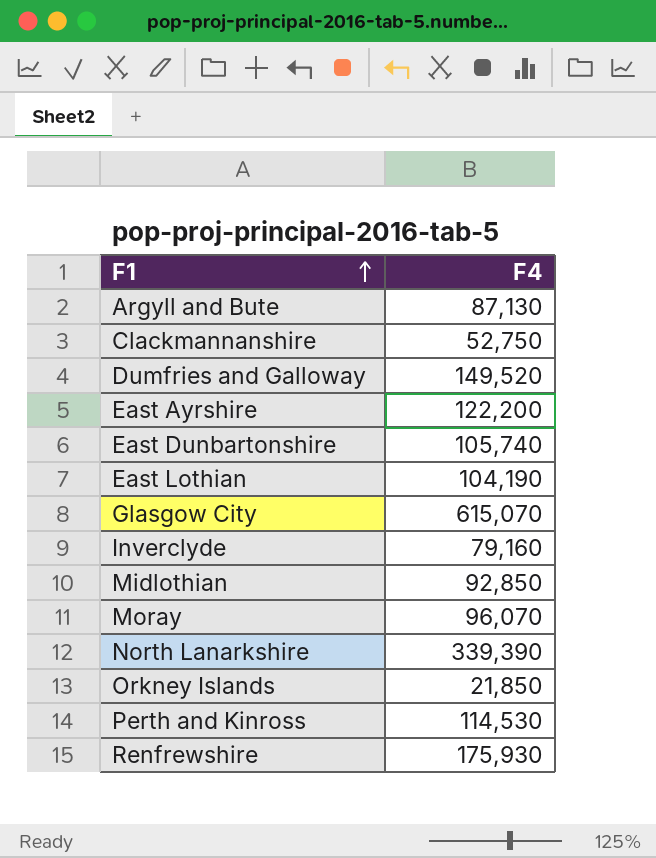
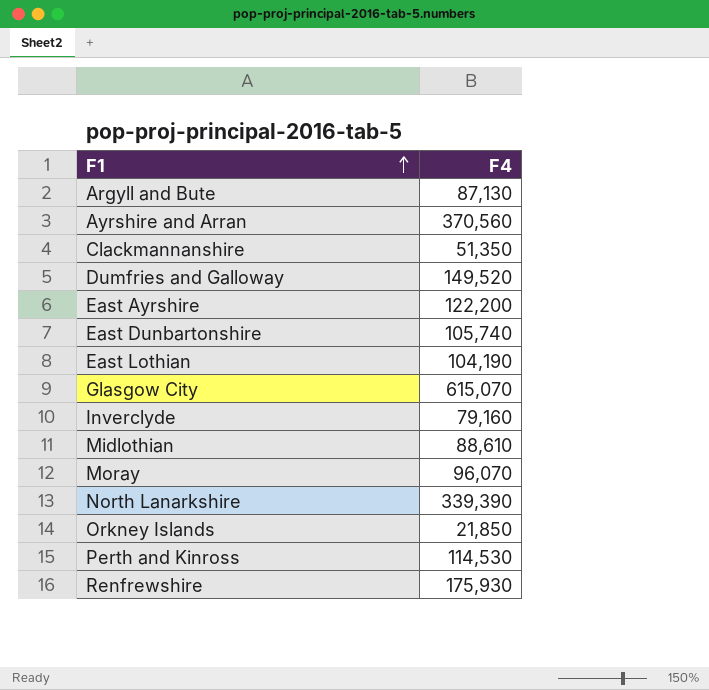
row Ayrshire and Arran: none -> 370,560
Clackmannanshire | F4: 52,750 -> 51,350
Midlothian | F4: 92,850 -> 88,610

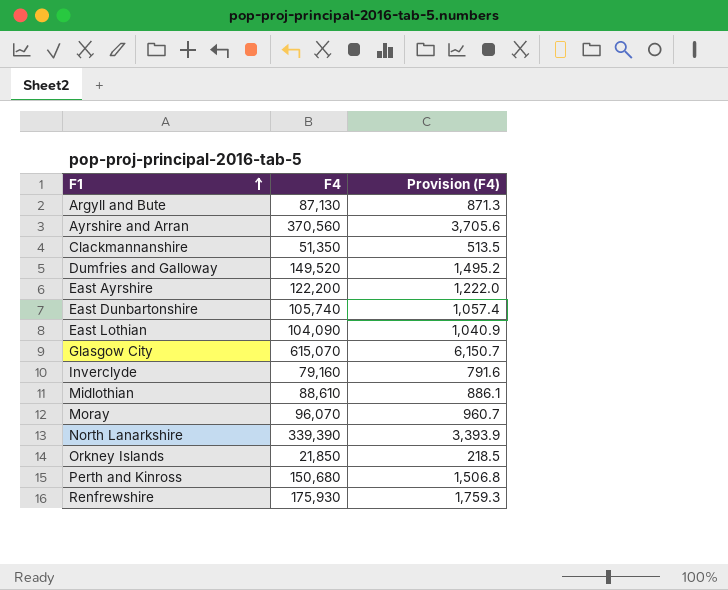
column Provision (F4) | formula: none -> [F4] * 0.01
East Lothian | F4: 104,190 -> 104,090
Perth and Kinross | F4: 114,530 -> 150,680

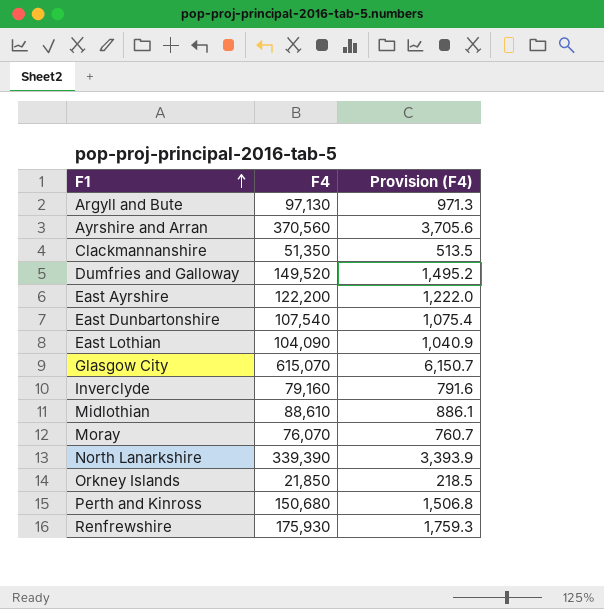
Argyll and Bute | F4: 87,130 -> 97,130
Argyll and Bute | Provision (F4): 871.3 -> 971.3
East Dunbartonshire | F4: 105,740 -> 107,540
East Dunbartonshire | Provision (F4): 1,057.4 -> 1,075.4
Moray | F4: 96,070 -> 76,070
Moray | Provision (F4): 960.7 -> 760.7

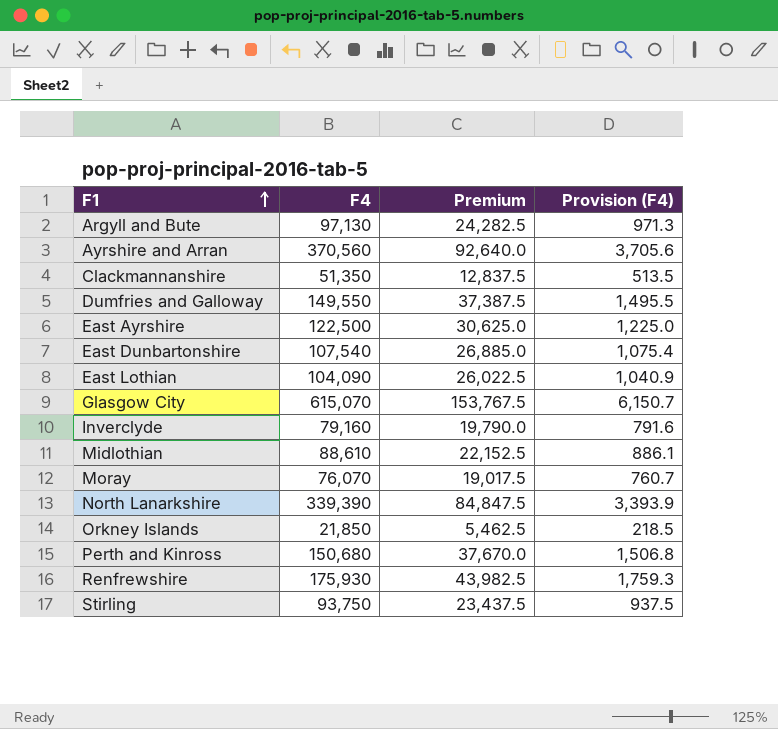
column Premium | formula: none -> [F4] * 0.25
Dumfries and Galloway | F4: 149,520 -> 149,550
Dumfries and Galloway | Provision (F4): 1,495.2 -> 1,495.5
East Ayrshire | F4: 122,200 -> 122,500
East Ayrshire | Provision (F4): 1,222.0 -> 1,225.0
row Stirling: none -> 93,750 | 23,437.5 | 937.5

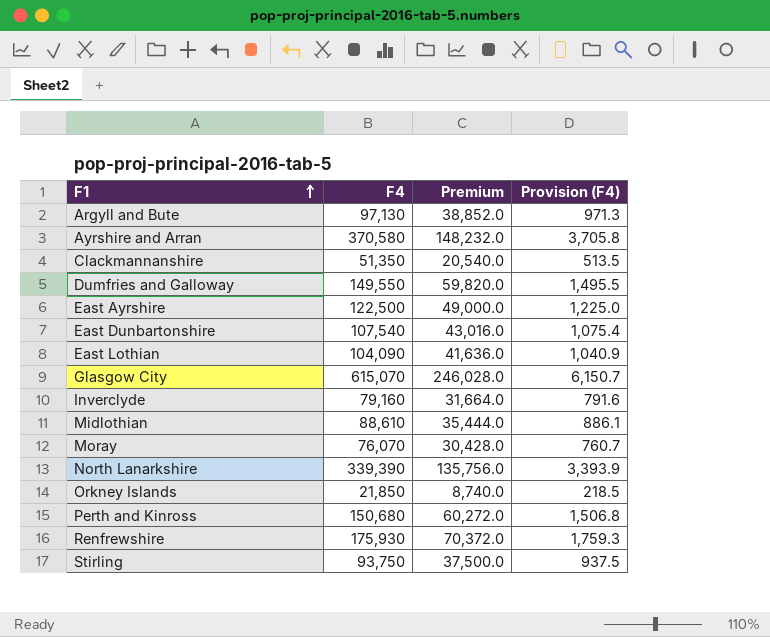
column Premium | formula: [F4] * 0.25 -> [F4] * 0.4
Ayrshire and Arran | F4: 370,560 -> 370,580
Ayrshire and Arran | Provision (F4): 3,705.6 -> 3,705.8

